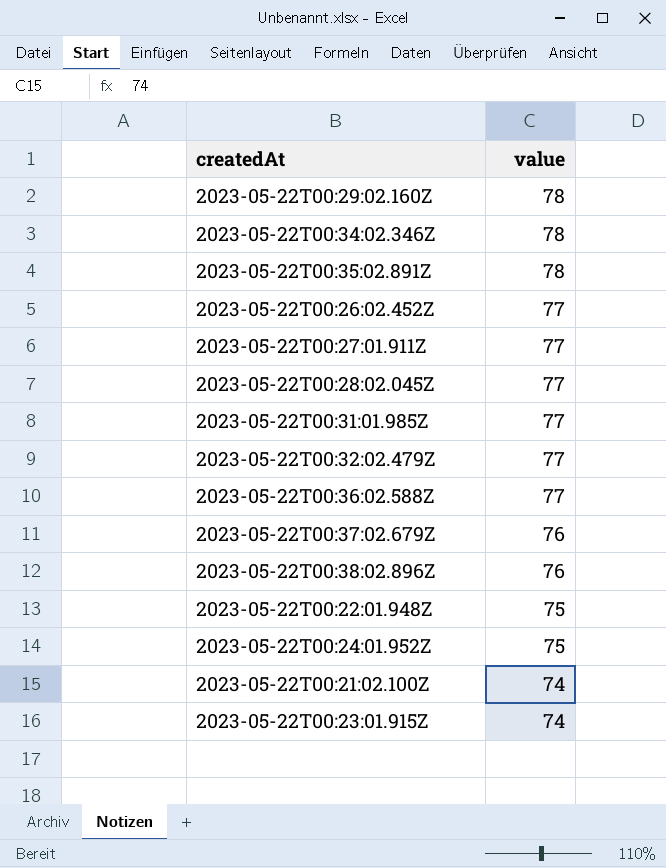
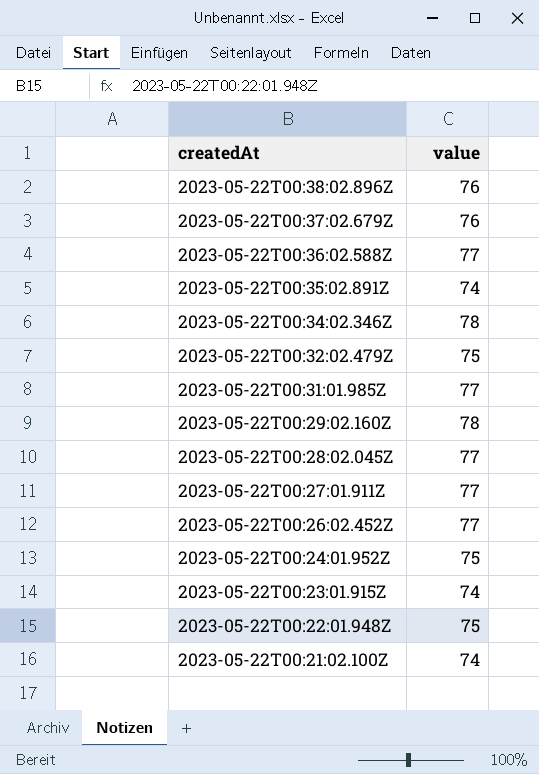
row order: value descending -> createdAt descending
2023-05-22T00:35:02.891Z | value: 78 -> 74
2023-05-22T00:32:02.479Z | value: 77 -> 75

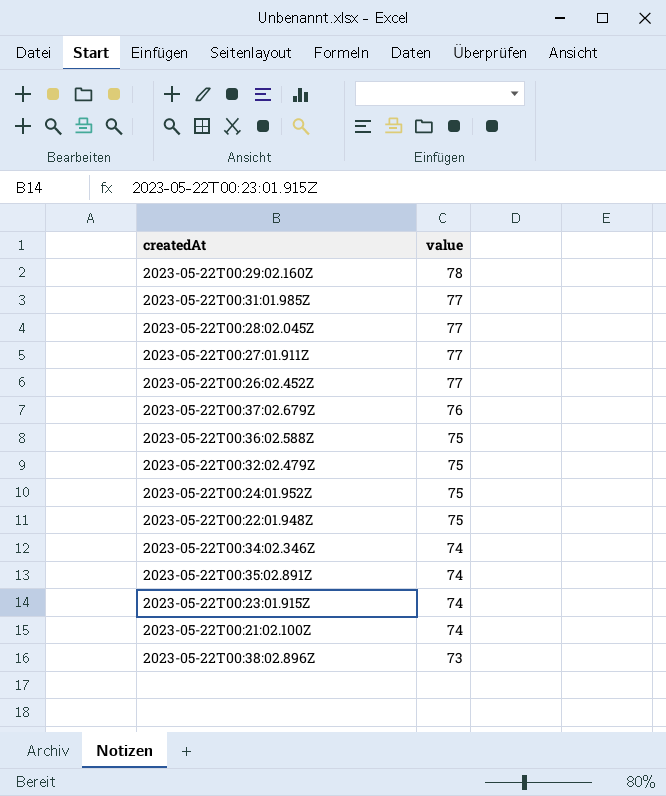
row order: createdAt descending -> value descending
2023-05-22T00:36:02.588Z | value: 77 -> 75
2023-05-22T00:34:02.346Z | value: 78 -> 74
2023-05-22T00:38:02.896Z | value: 76 -> 73

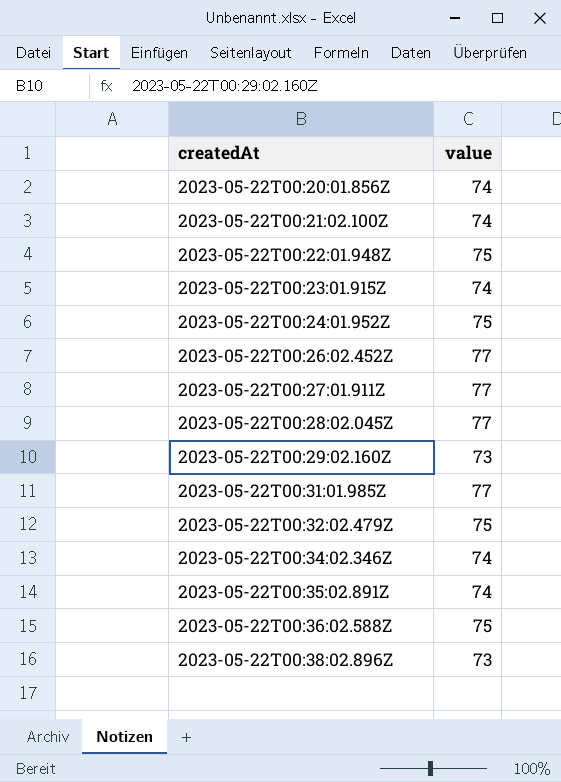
row order: value descending -> createdAt ascending
row 2023-05-22T00:37:02.679Z: 76 -> none
row 2023-05-22T00:20:01.856Z: none -> 74
2023-05-22T00:29:02.160Z | value: 78 -> 73

